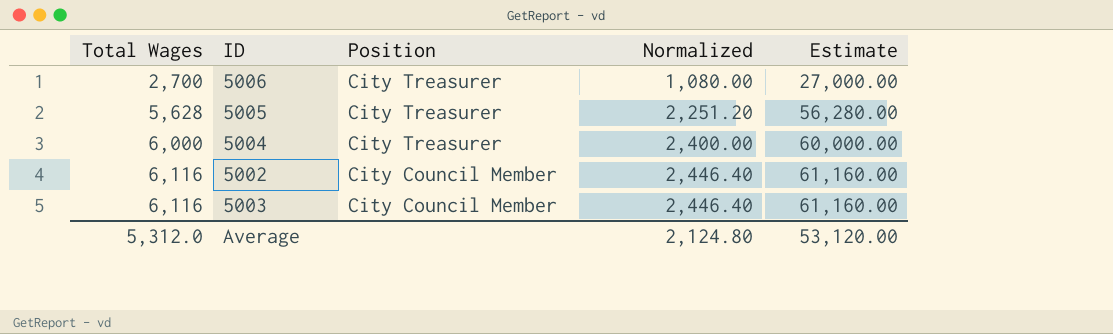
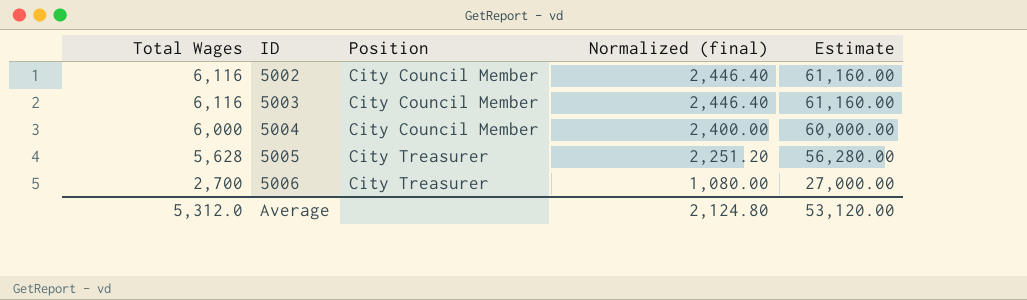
row order: Total Wages ascending -> Total Wages descending
column name: Normalized -> Normalized (final)
5004 | Position: City Treasurer -> City Council Member

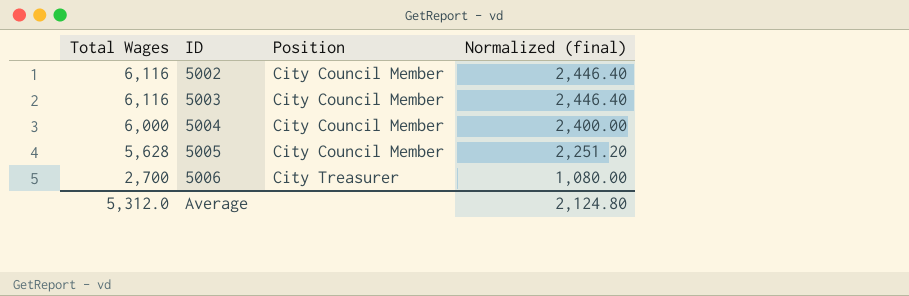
column Estimate | formula: [Total Wages] * 10 -> none
5005 | Position: City Treasurer -> City Council Member

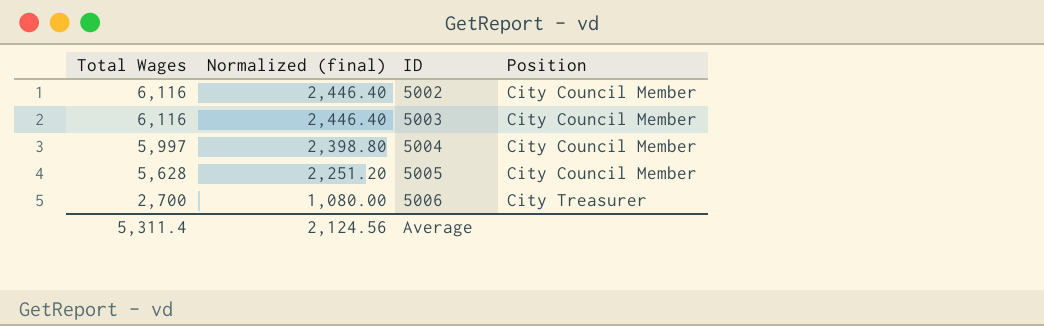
column Normalized (final) | position: 4 -> 2
5004 | Total Wages: 6,000 -> 5,997
5004 | Normalized (final): 2,400.00 -> 2,398.80
Average | Total Wages: 5,312.0 -> 5,311.4
Average | Normalized (final): 2,124.80 -> 2,124.56

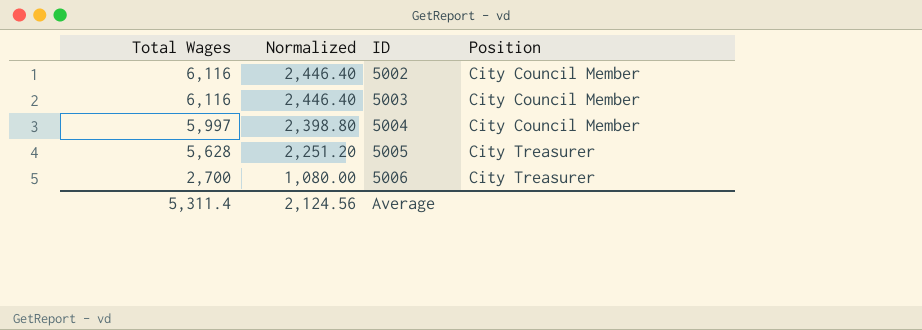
column name: Normalized (final) -> Normalized
5005 | Position: City Council Member -> City Treasurer

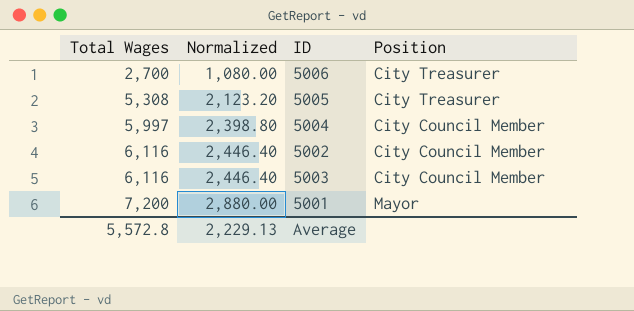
row order: Total Wages descending -> Total Wages ascending
5005 | Total Wages: 5,628 -> 5,308
5005 | Normalized: 2,251.20 -> 2,123.20
row 5001: none -> 7,200 | 2,880.00 | Mayor
Average | Total Wages: 5,311.4 -> 5,572.8
Average | Normalized: 2,124.56 -> 2,229.13

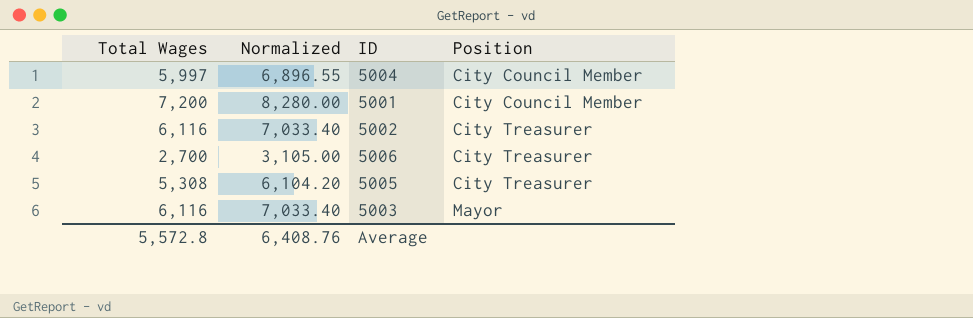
row order: Total Wages ascending -> Position ascending
column Normalized | formula: [Total Wages] * 0.4 -> [Total Wages] * 1.15
5001 | Position: Mayor -> City Council Member
5002 | Position: City Council Member -> City Treasurer
5003 | Position: City Council Member -> Mayor
Average | Normalized: 2,229.13 -> 6,408.76

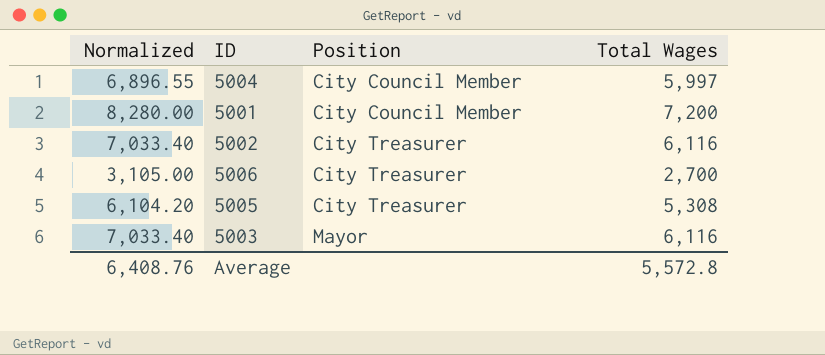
column Total Wages | position: 1 -> 4

